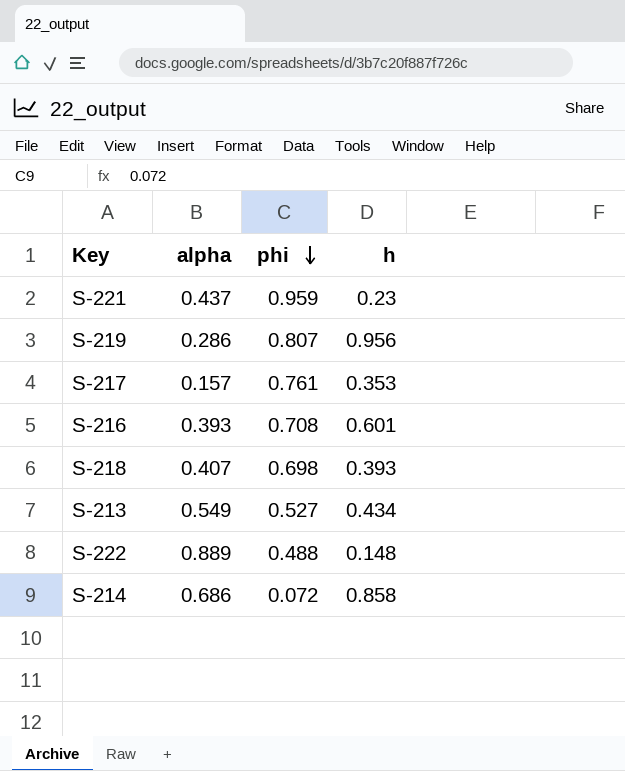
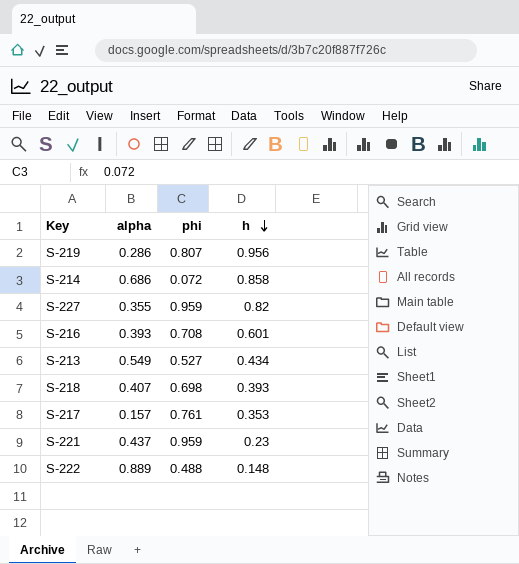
row order: phi descending -> h descending
row S-227: none -> 0.355 | 0.959 | 0.82

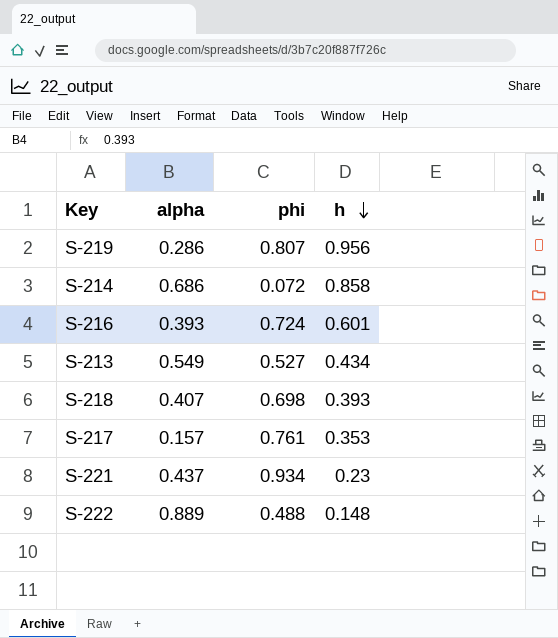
row S-227: 0.355 | 0.959 | 0.82 -> none
S-216 | phi: 0.708 -> 0.724
S-221 | phi: 0.959 -> 0.934

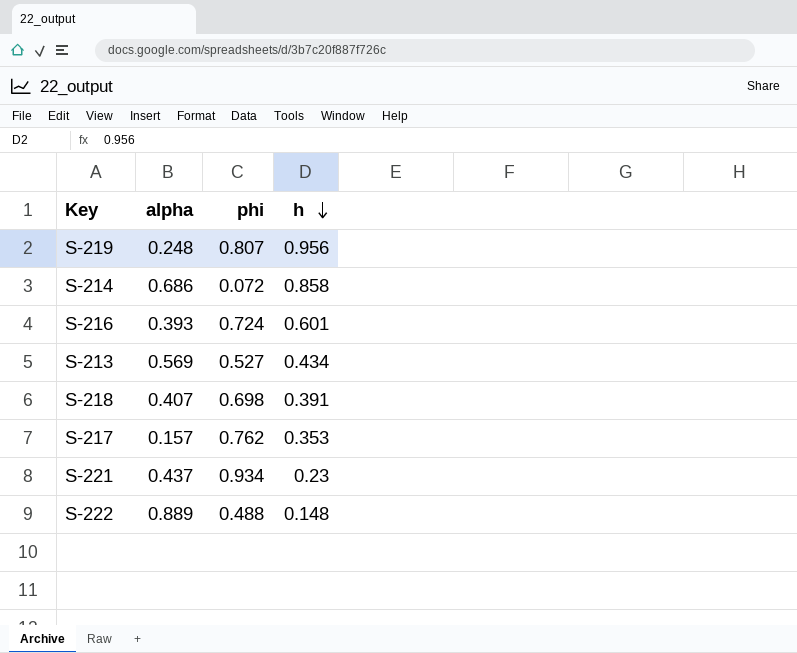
S-219 | alpha: 0.286 -> 0.248
S-213 | alpha: 0.549 -> 0.569
S-218 | h: 0.393 -> 0.391
S-217 | phi: 0.761 -> 0.762

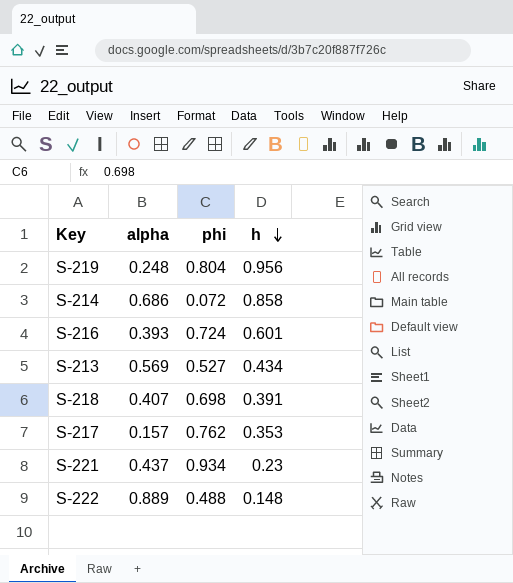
S-219 | phi: 0.807 -> 0.804

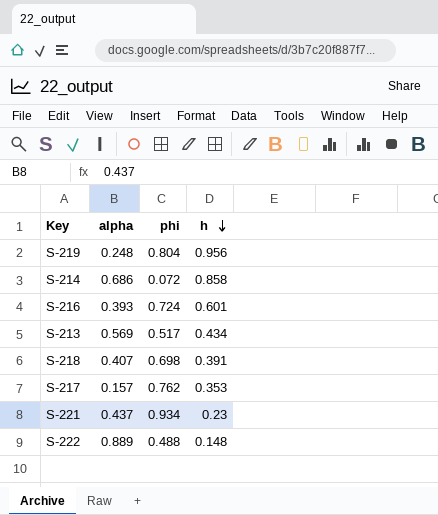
S-213 | phi: 0.527 -> 0.517

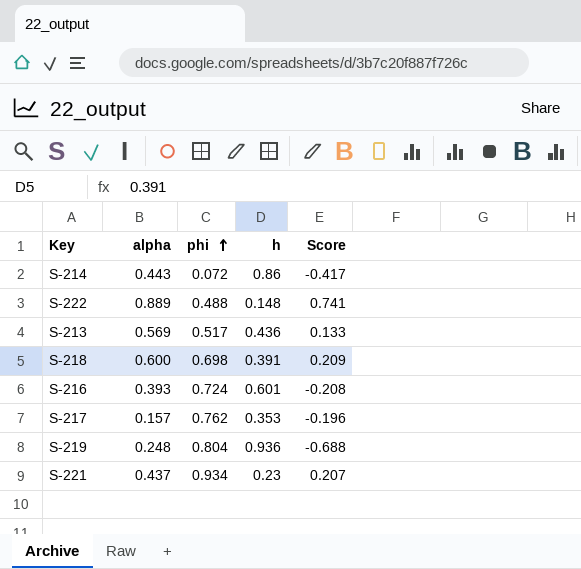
row order: h descending -> phi ascending
column Score | formula: none -> [alpha] - [h]
S-214 | alpha: 0.686 -> 0.443
S-214 | h: 0.858 -> 0.86
S-213 | h: 0.434 -> 0.436
S-218 | alpha: 0.407 -> 0.600
S-219 | h: 0.956 -> 0.936

